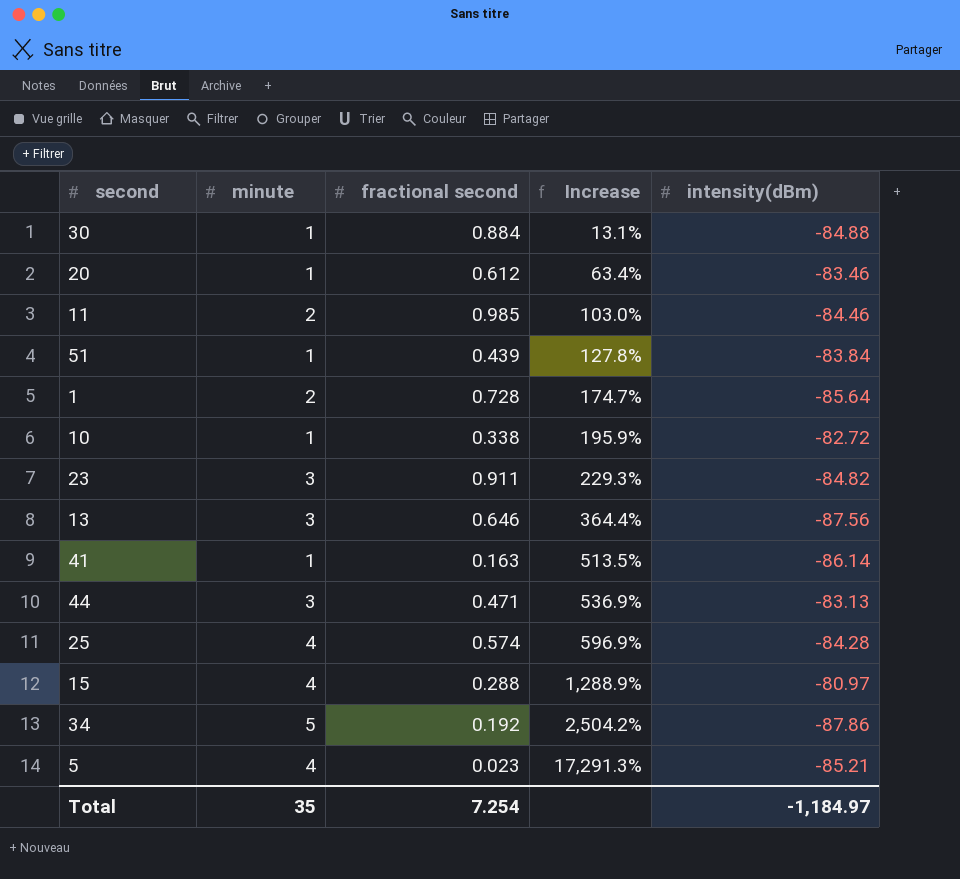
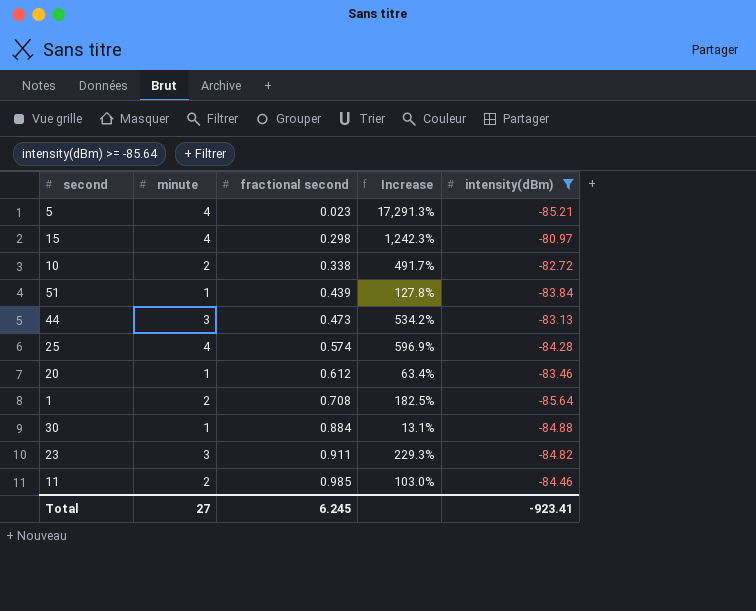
filter: none -> intensity(dBm) >= -85.64
row order: Increase ascending -> fractional second ascending
15 | fractional second: 0.288 -> 0.298
15 | Increase: 1,288.9% -> 1,242.3%
10 | minute: 1 -> 2
10 | Increase: 195.9% -> 491.7%
44 | fractional second: 0.471 -> 0.473
44 | Increase: 536.9% -> 534.2%
1 | fractional second: 0.728 -> 0.708
1 | Increase: 174.7% -> 182.5%
Total | minute: 35 -> 27
Total | fractional second: 7.254 -> 6.245
Total | intensity(dBm): -1,184.97 -> -923.41

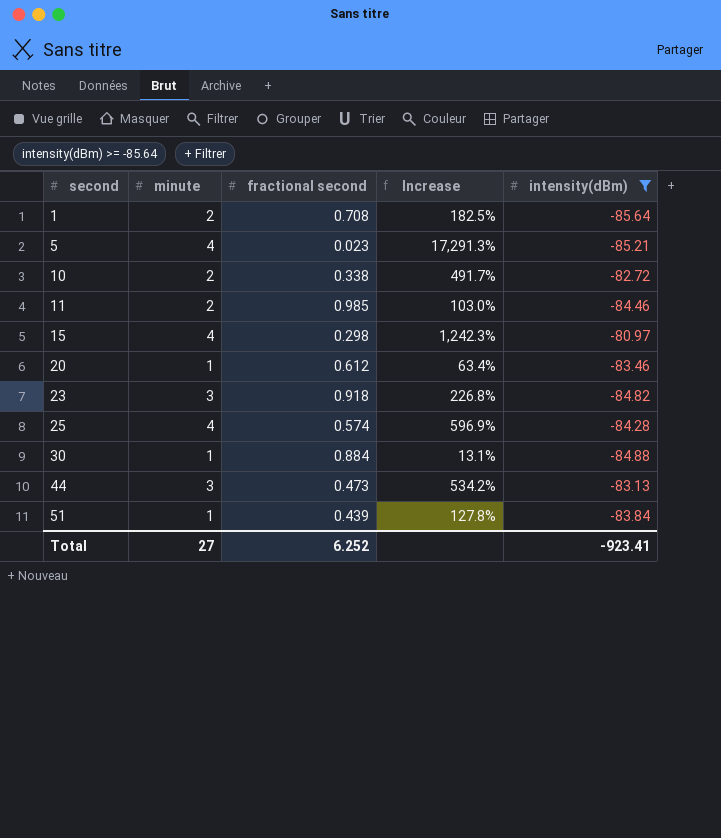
row order: fractional second ascending -> second ascending
23 | fractional second: 0.911 -> 0.918
23 | Increase: 229.3% -> 226.8%
Total | fractional second: 6.245 -> 6.252

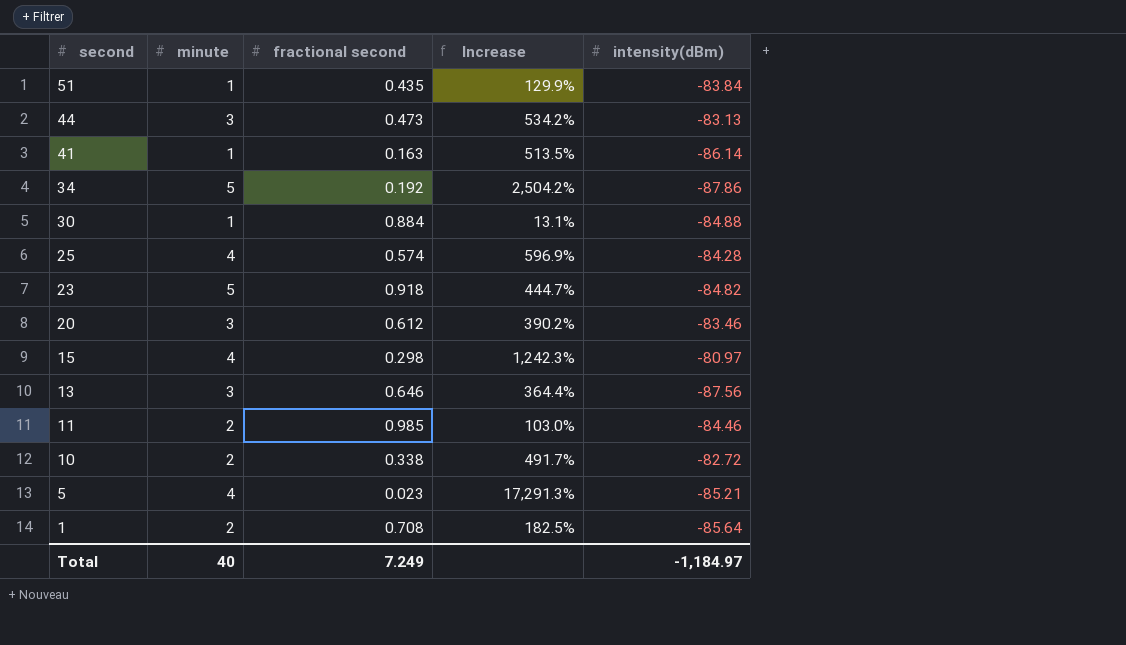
filter: intensity(dBm) >= -85.64 -> none
row order: second ascending -> second descending
51 | fractional second: 0.439 -> 0.435
51 | Increase: 127.8% -> 129.9%
23 | minute: 3 -> 5
23 | Increase: 226.8% -> 444.7%
20 | minute: 1 -> 3
20 | Increase: 63.4% -> 390.2%
Total | minute: 27 -> 40
Total | fractional second: 6.252 -> 7.249
Total | intensity(dBm): -923.41 -> -1,184.97

